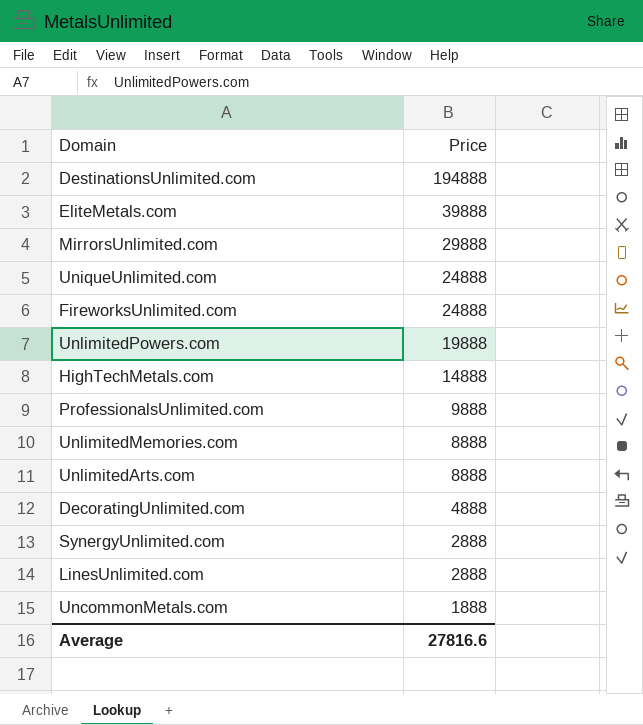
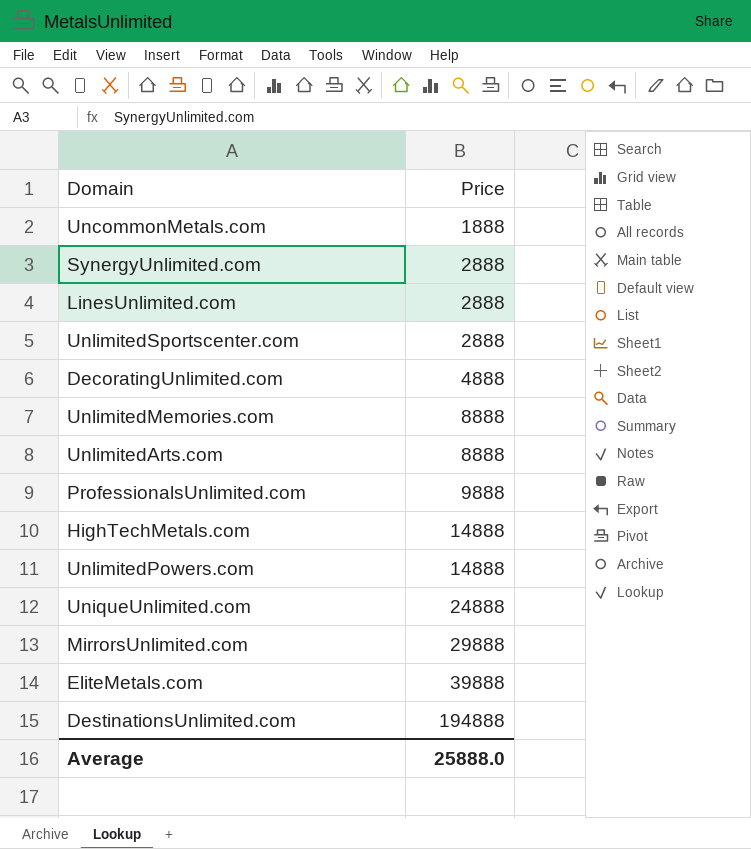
row order: Price descending -> Price ascending
row FireworksUnlimited.com: 24888 -> none
row UnlimitedSportscenter.com: none -> 2888
UnlimitedPowers.com | Price: 19888 -> 14888
Average | Price: 27816.6 -> 25888.0

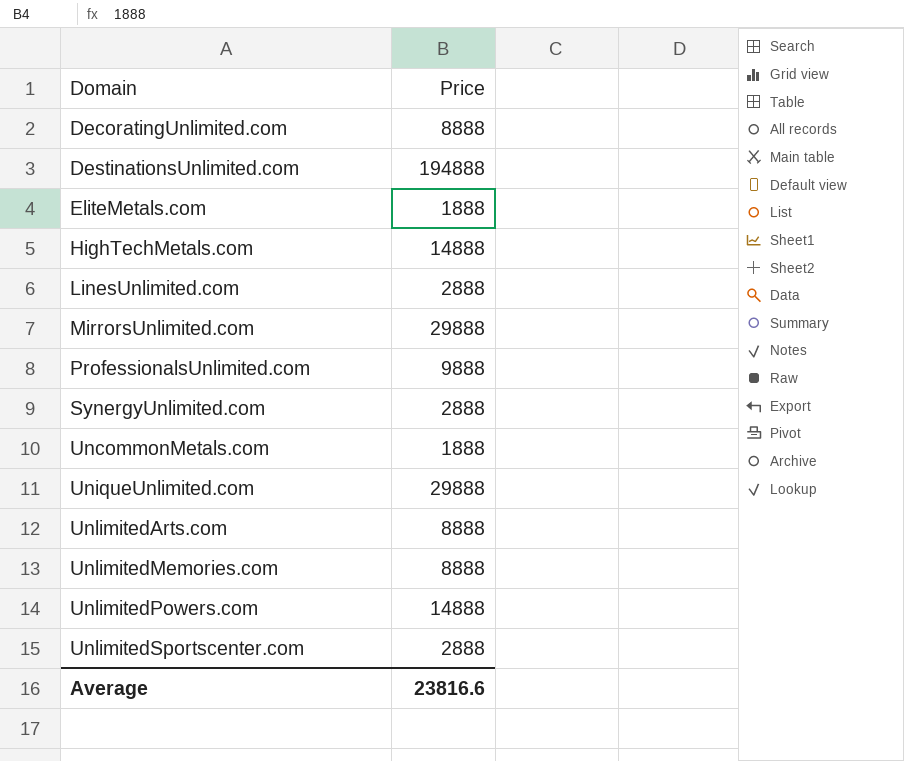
row order: Price ascending -> Domain ascending
DecoratingUnlimited.com | Price: 4888 -> 8888
EliteMetals.com | Price: 39888 -> 1888
UniqueUnlimited.com | Price: 24888 -> 29888
Average | Price: 25888.0 -> 23816.6

